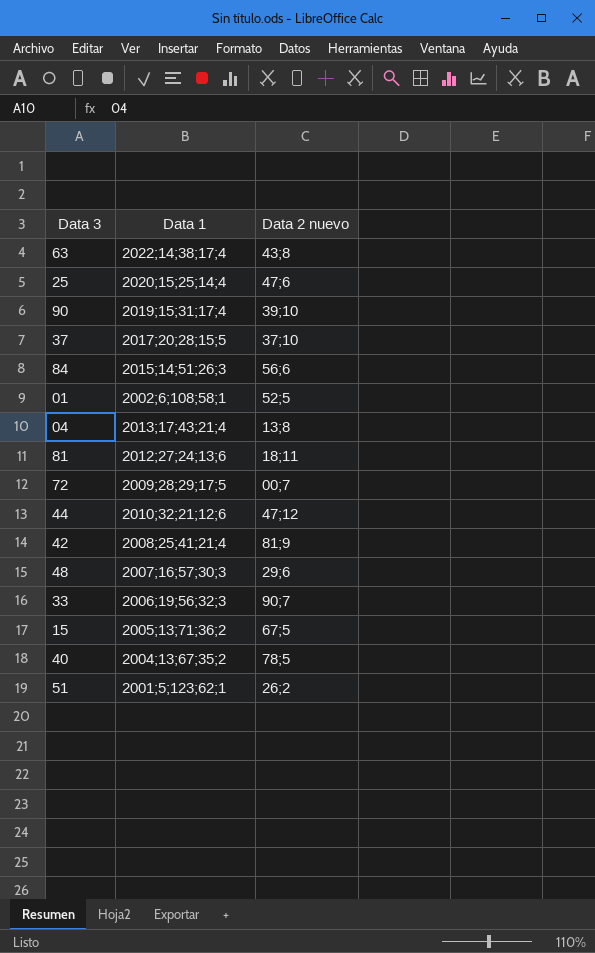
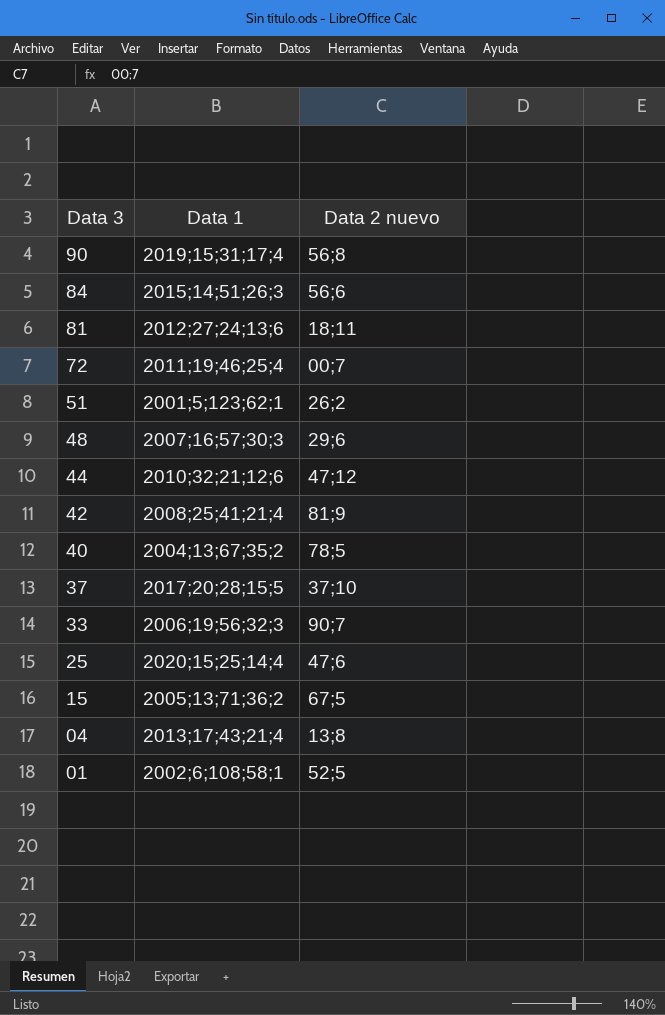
row order: none -> Data 3 descending
row 63: 2022;14;38;17;4 | 43;8 -> none
90 | Data 2 nuevo: 39;10 -> 56;8
72 | Data 1: 2009;28;29;17;5 -> 2011;19;46;25;4

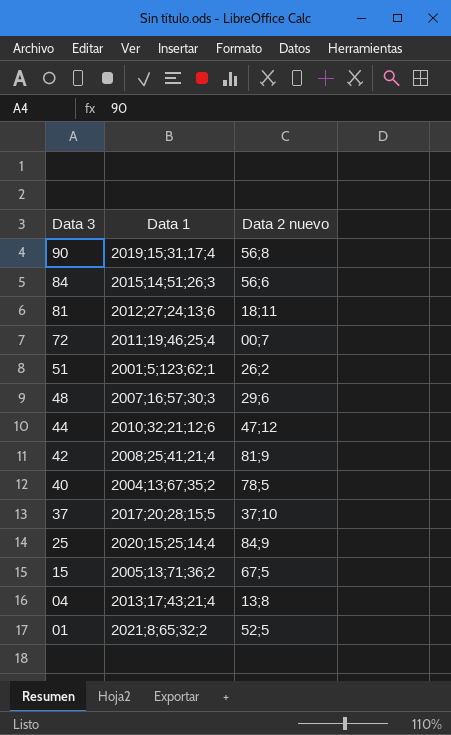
row 33: 2006;19;56;32;3 | 90;7 -> none
25 | Data 2 nuevo: 47;6 -> 84;9
01 | Data 1: 2002;6;108;58;1 -> 2021;8;65;32;2

